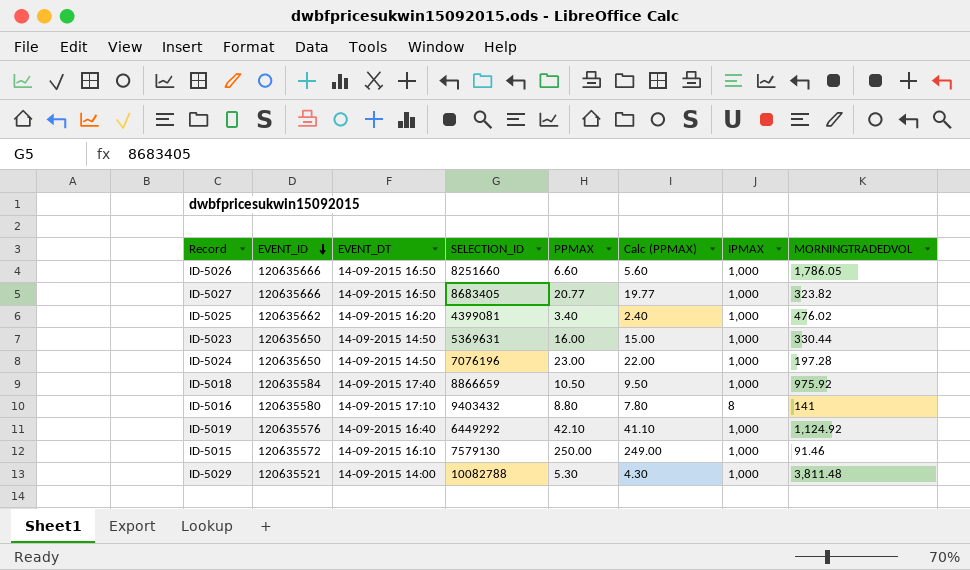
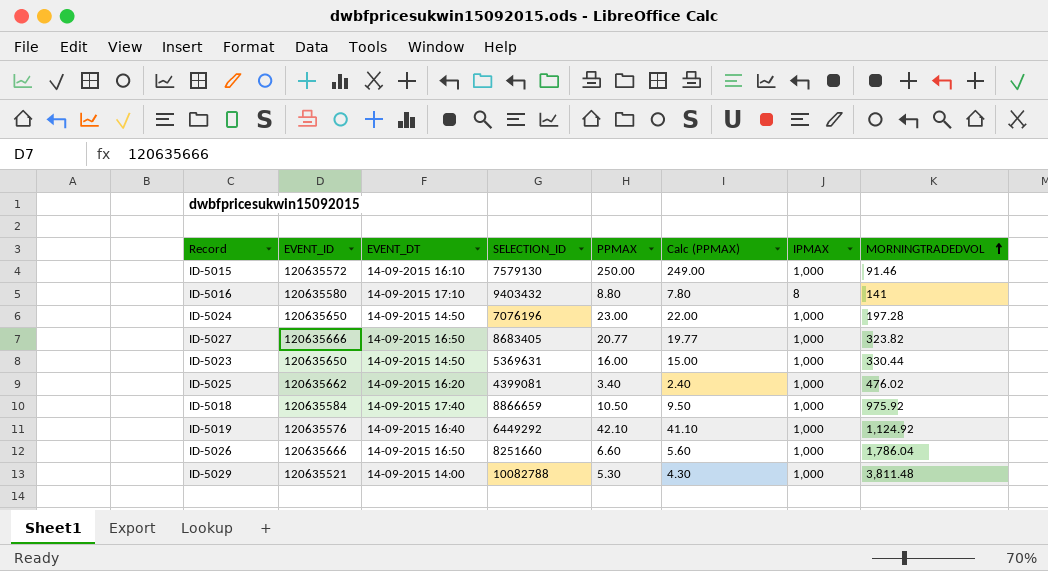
row order: EVENT_ID descending -> MORNINGTRADEDVOL ascending
ID-5026 | MORNINGTRADEDVOL: 1,786.05 -> 1,786.04

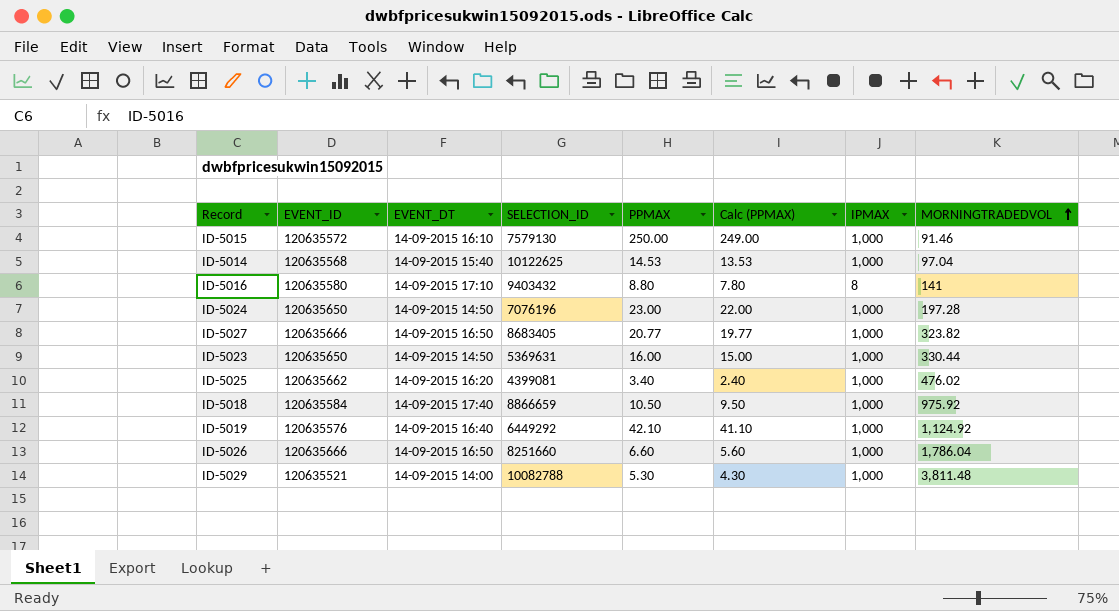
row ID-5014: none -> 120635568 | 14-09-2015 15:40 | 10122625 | 14.53 | 13.53 | 1,000 | 97.04

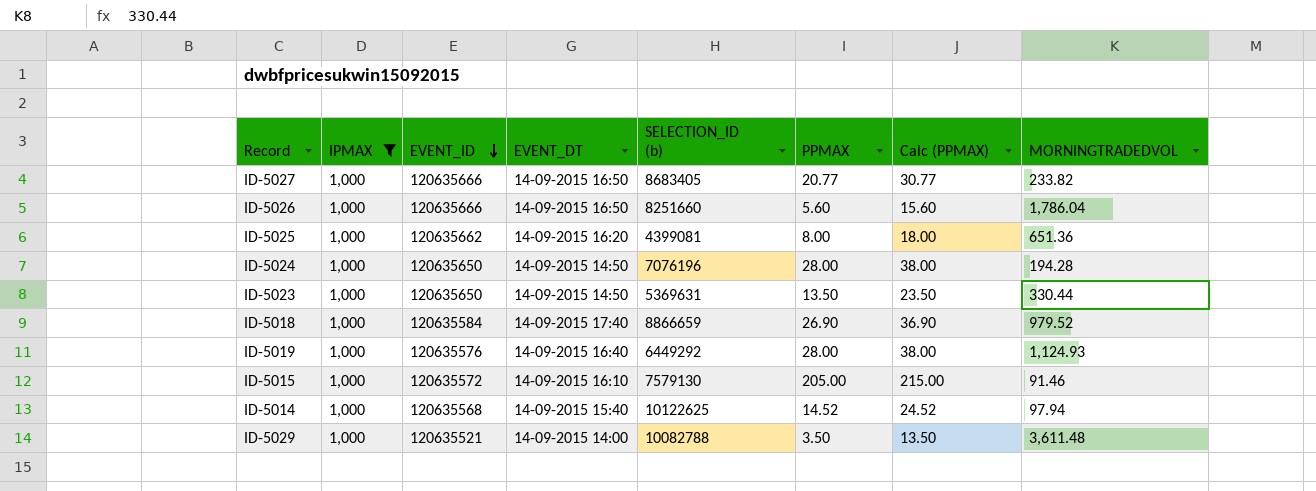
filter: none -> IPMAX = 1,000
row order: MORNINGTRADEDVOL ascending -> EVENT_ID descending
column IPMAX | position: 7 -> 2
column name: SELECTION_ID -> SELECTION_ID (b)
column Calc (PPMAX) | formula: [PPMAX] - 1 -> [PPMAX] + 10
ID-5027 | MORNINGTRADEDVOL: 323.82 -> 233.82
ID-5026 | PPMAX: 6.60 -> 5.60
ID-5025 | PPMAX: 3.40 -> 8.00
ID-5025 | MORNINGTRADEDVOL: 476.02 -> 651.36
ID-5024 | PPMAX: 23.00 -> 28.00
ID-5024 | MORNINGTRADEDVOL: 197.28 -> 194.28
ID-5023 | PPMAX: 16.00 -> 13.50
ID-5018 | PPMAX: 10.50 -> 26.90
ID-5018 | MORNINGTRADEDVOL: 975.92 -> 979.52
ID-5019 | PPMAX: 42.10 -> 28.00
ID-5019 | MORNINGTRADEDVOL: 1,124.92 -> 1,124.93
ID-5015 | PPMAX: 250.00 -> 205.00
ID-5014 | PPMAX: 14.53 -> 14.52
ID-5014 | MORNINGTRADEDVOL: 97.04 -> 97.94
ID-5029 | PPMAX: 5.30 -> 3.50
ID-5029 | MORNINGTRADEDVOL: 3,811.48 -> 3,611.48

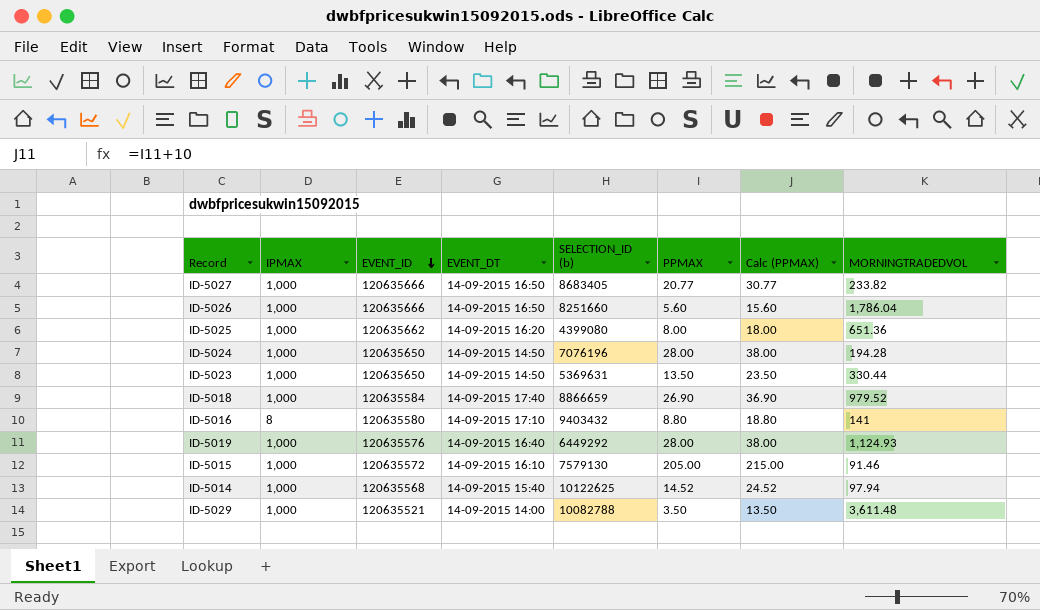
filter: IPMAX = 1,000 -> none
ID-5025 | SELECTION_ID (b): 4399081 -> 4399080

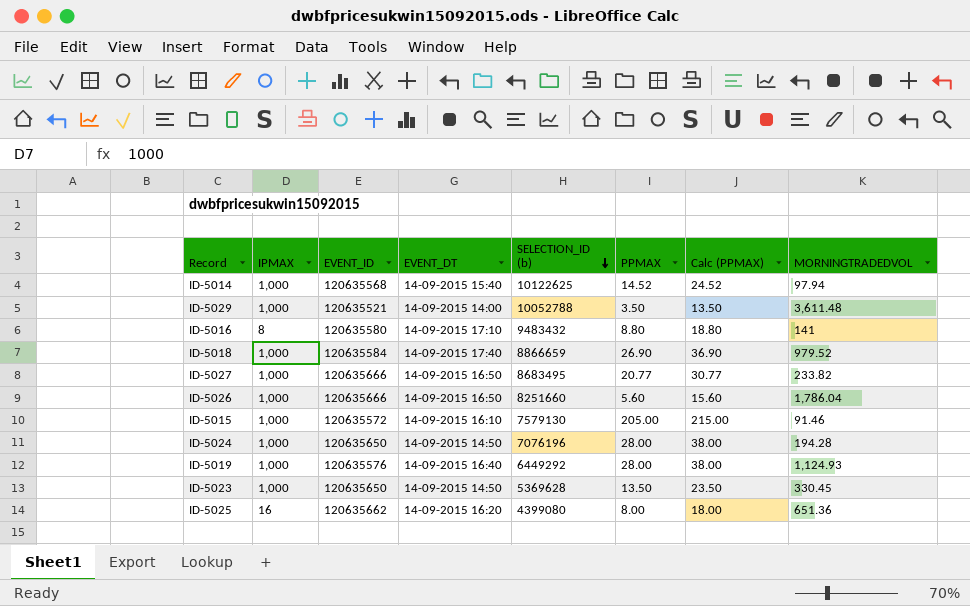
row order: EVENT_ID descending -> SELECTION_ID (b) descending
ID-5029 | SELECTION_ID (b): 10082788 -> 10052788
ID-5016 | SELECTION_ID (b): 9403432 -> 9483432
ID-5027 | SELECTION_ID (b): 8683405 -> 8683495
ID-5023 | SELECTION_ID (b): 5369631 -> 5369628
ID-5023 | MORNINGTRADEDVOL: 330.44 -> 330.45
ID-5025 | IPMAX: 1,000 -> 16

